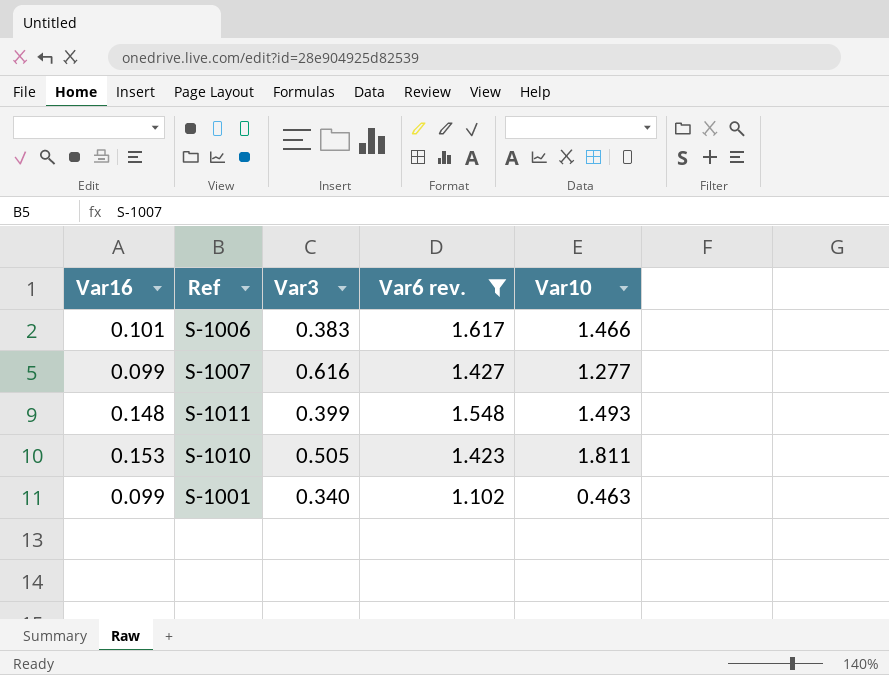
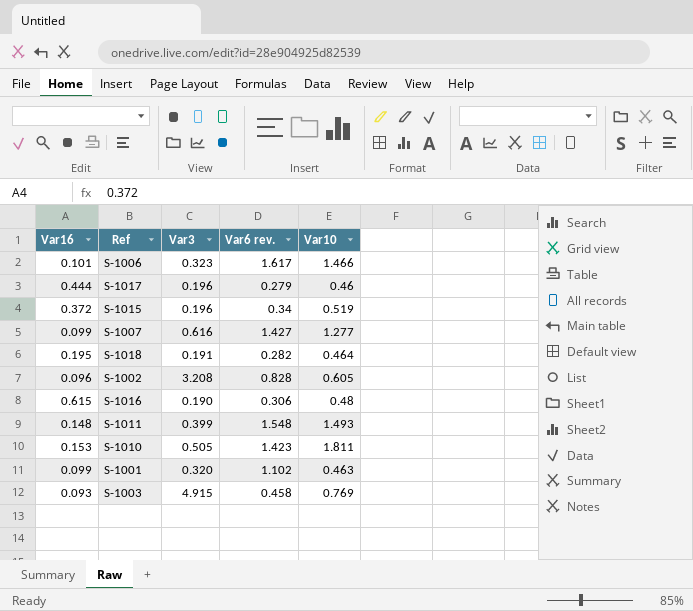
filter: Var6 rev. >= 1.102 -> none
S-1006 | Var3: 0.383 -> 0.323
S-1001 | Var3: 0.340 -> 0.320

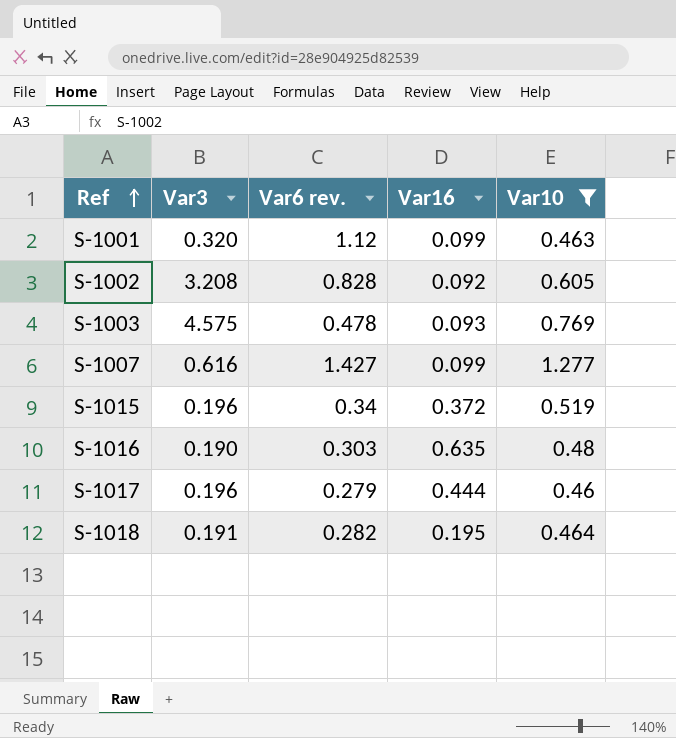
filter: none -> Var10 <= 1.277
row order: none -> Ref ascending
column Var16 | position: 1 -> 4
S-1001 | Var6 rev.: 1.102 -> 1.12
S-1002 | Var16: 0.096 -> 0.092
S-1003 | Var3: 4.915 -> 4.575
S-1003 | Var6 rev.: 0.458 -> 0.478
S-1016 | Var6 rev.: 0.306 -> 0.303
S-1016 | Var16: 0.615 -> 0.635

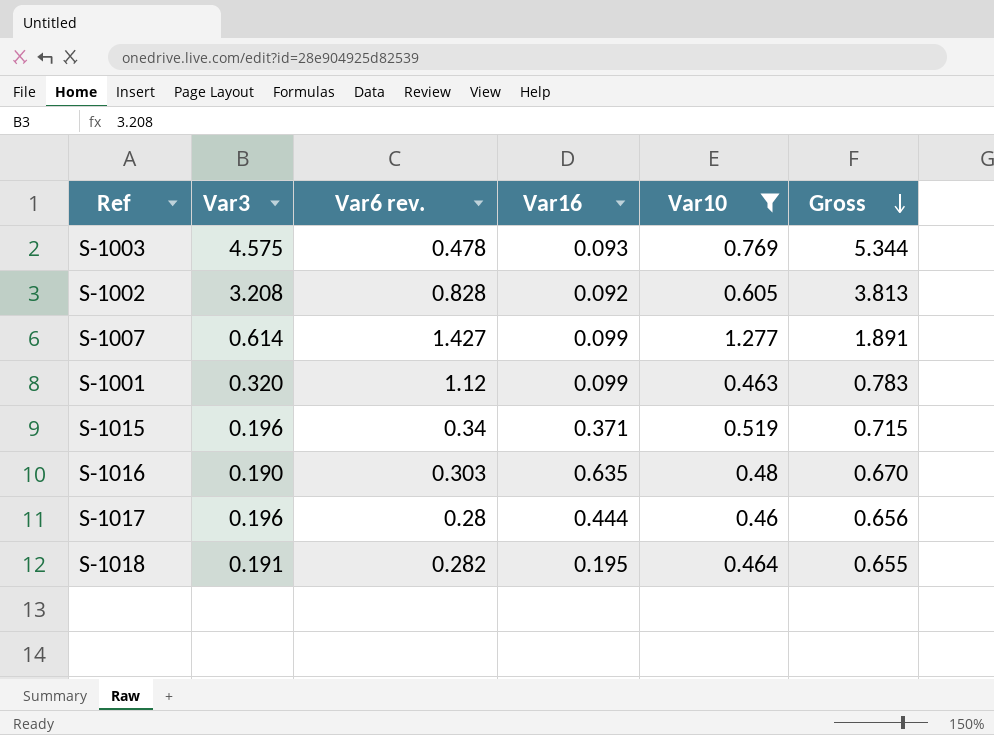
row order: Ref ascending -> Gross descending
column Gross | formula: none -> [Var3] + [Var10]
S-1007 | Var3: 0.616 -> 0.614
S-1015 | Var16: 0.372 -> 0.371
S-1017 | Var6 rev.: 0.279 -> 0.28

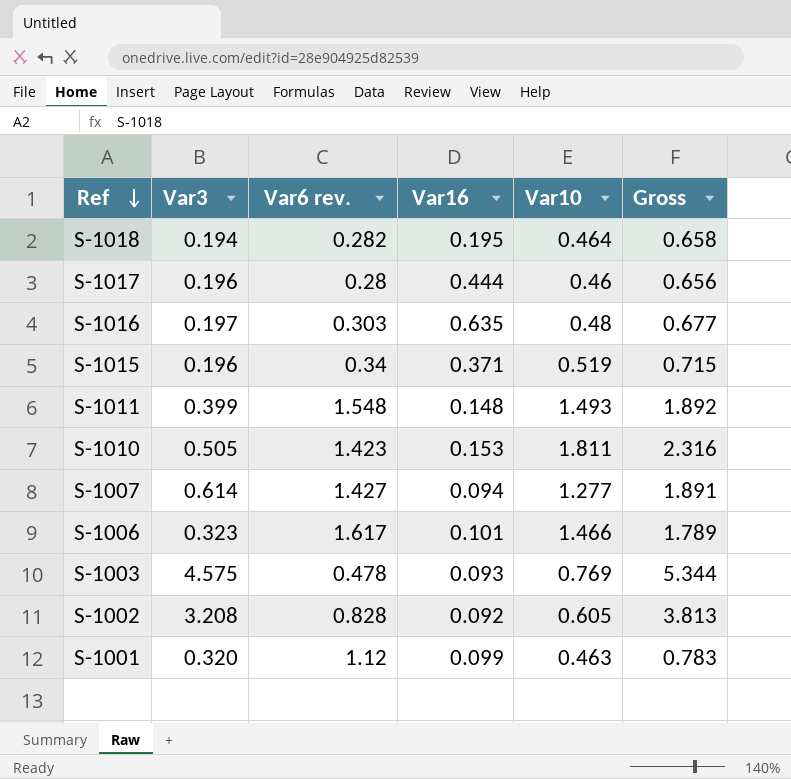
filter: Var10 <= 1.277 -> none
row order: Gross descending -> Ref descending
S-1018 | Var3: 0.191 -> 0.194
S-1018 | Gross: 0.655 -> 0.658
S-1016 | Var3: 0.190 -> 0.197
S-1016 | Gross: 0.670 -> 0.677
S-1007 | Var16: 0.099 -> 0.094

